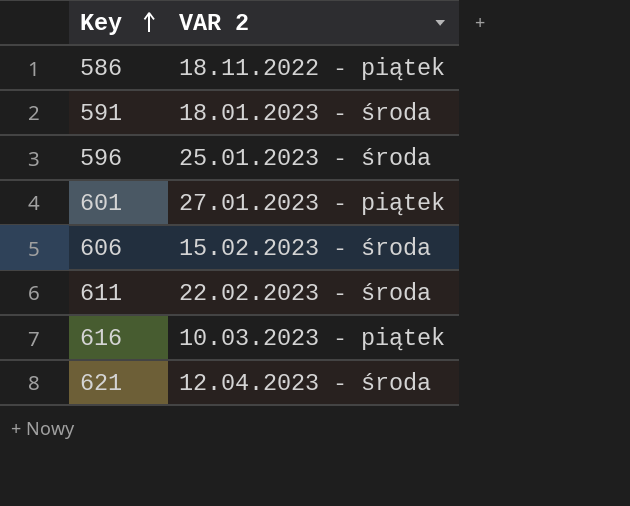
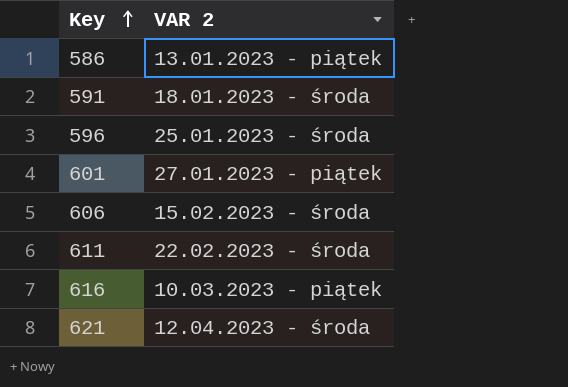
586 | VAR 2: 18.11.2022 - piątek -> 13.01.2023 - piątek

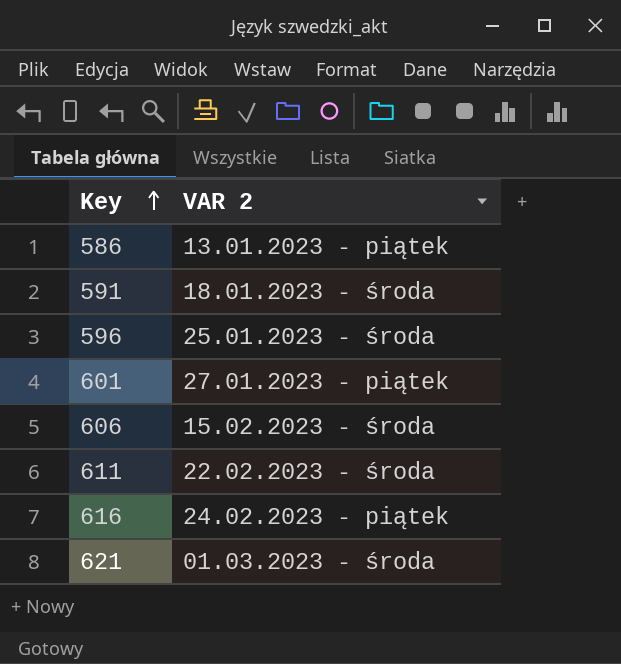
616 | VAR 2: 10.03.2023 - piątek -> 24.02.2023 - piątek
621 | VAR 2: 12.04.2023 - środa -> 01.03.2023 - środa

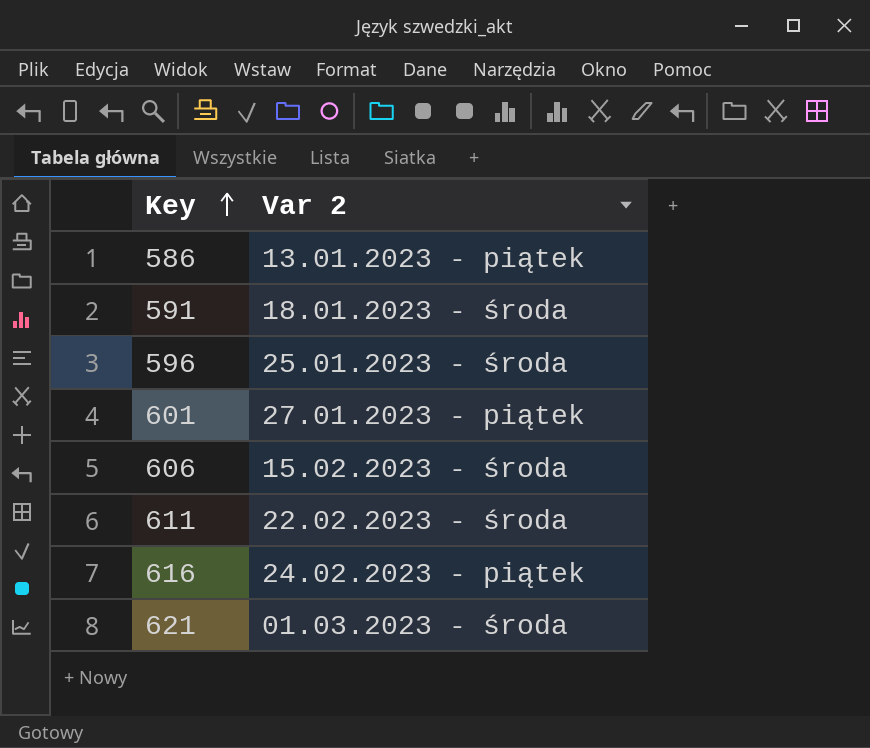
column name: VAR 2 -> Var 2

